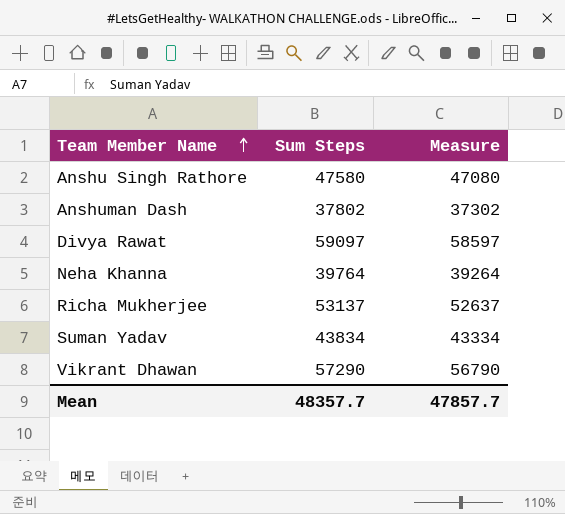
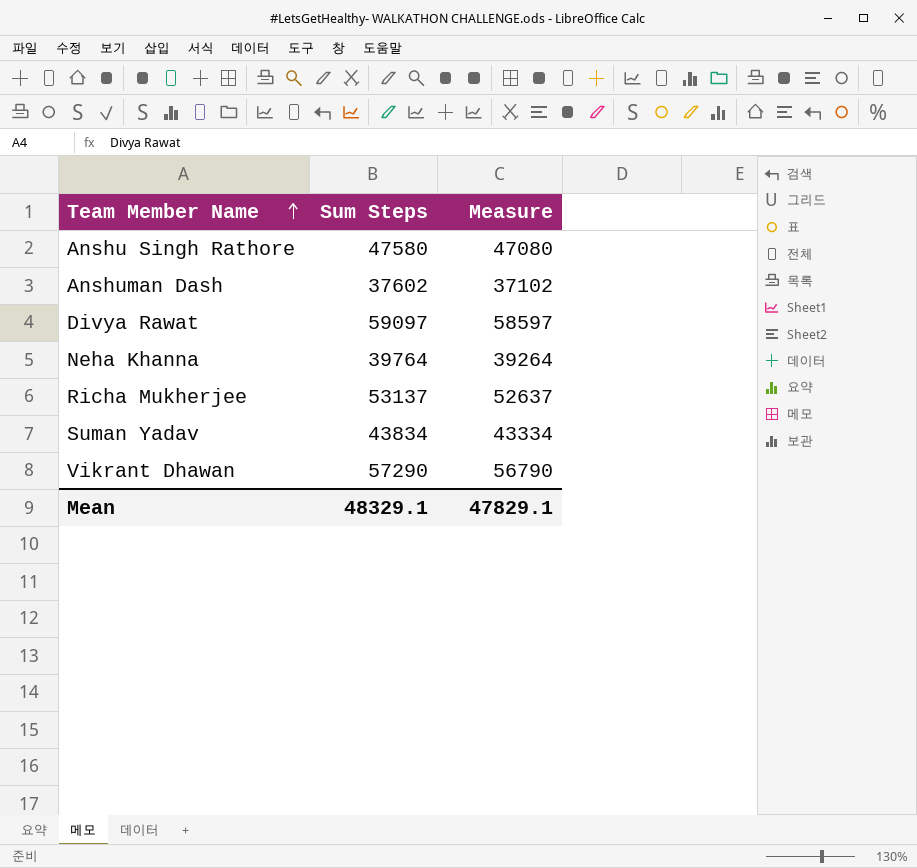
Anshuman Dash | Sum Steps: 37802 -> 37602
Anshuman Dash | Measure: 37302 -> 37102
Mean | Sum Steps: 48357.7 -> 48329.1
Mean | Measure: 47857.7 -> 47829.1

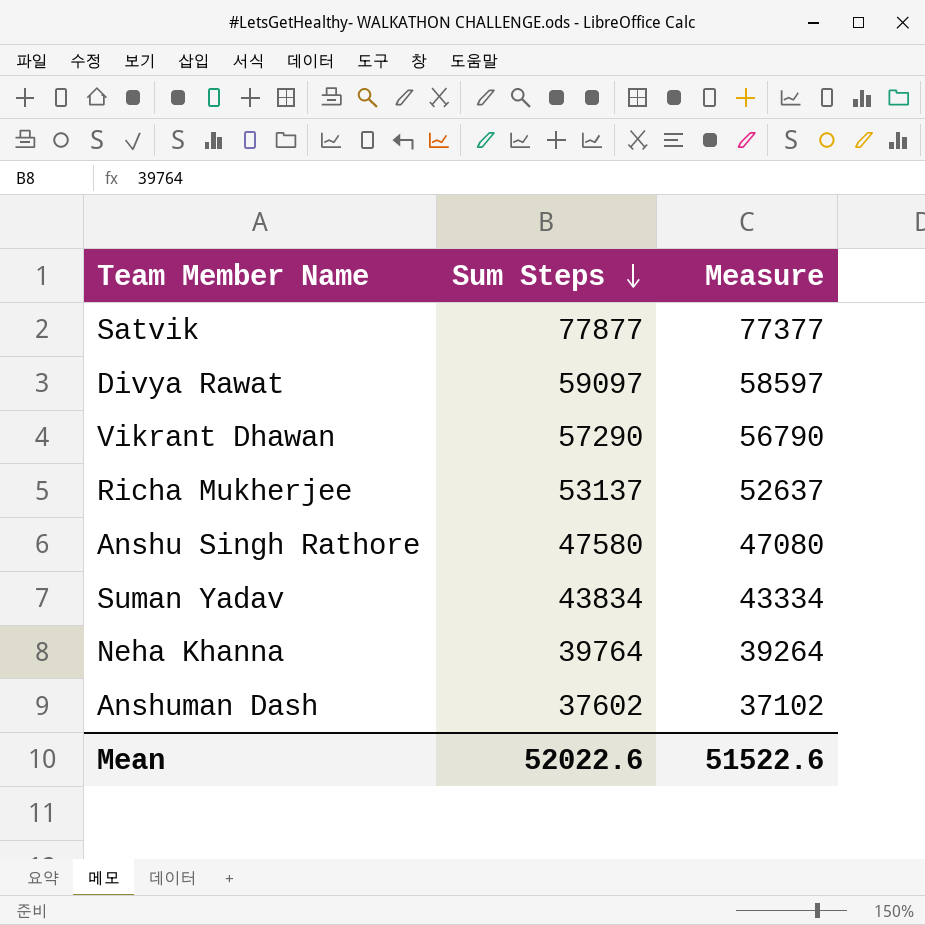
row order: Team Member Name ascending -> Sum Steps descending
row Satvik: none -> 77877 | 77377
Mean | Sum Steps: 48329.1 -> 52022.6
Mean | Measure: 47829.1 -> 51522.6

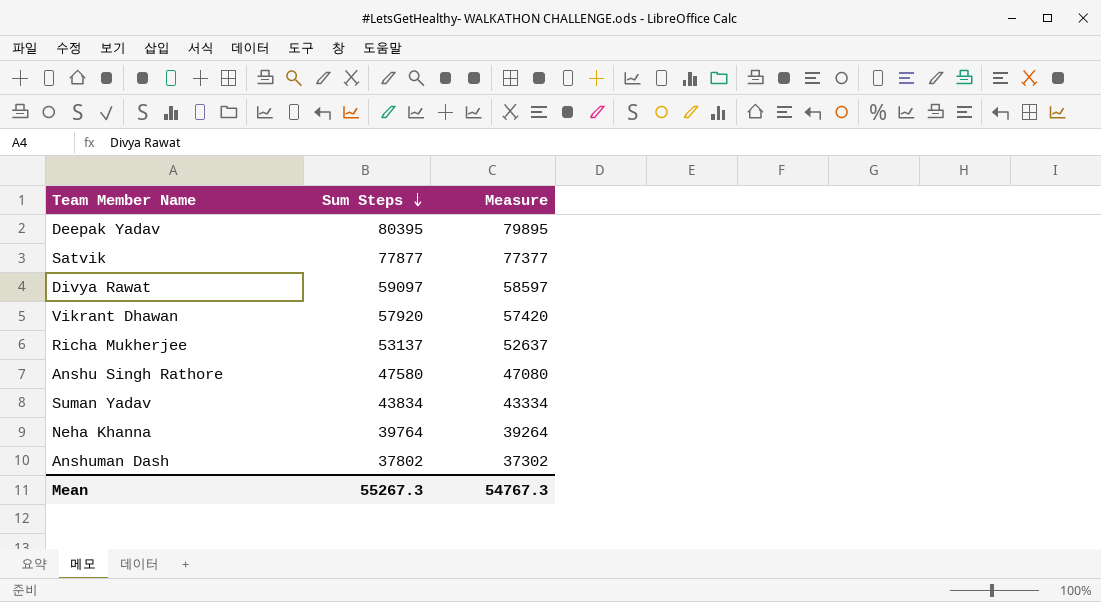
row Deepak Yadav: none -> 80395 | 79895
Vikrant Dhawan | Sum Steps: 57290 -> 57920
Vikrant Dhawan | Measure: 56790 -> 57420
Anshuman Dash | Sum Steps: 37602 -> 37802
Anshuman Dash | Measure: 37102 -> 37302
Mean | Sum Steps: 52022.6 -> 55267.3
Mean | Measure: 51522.6 -> 54767.3

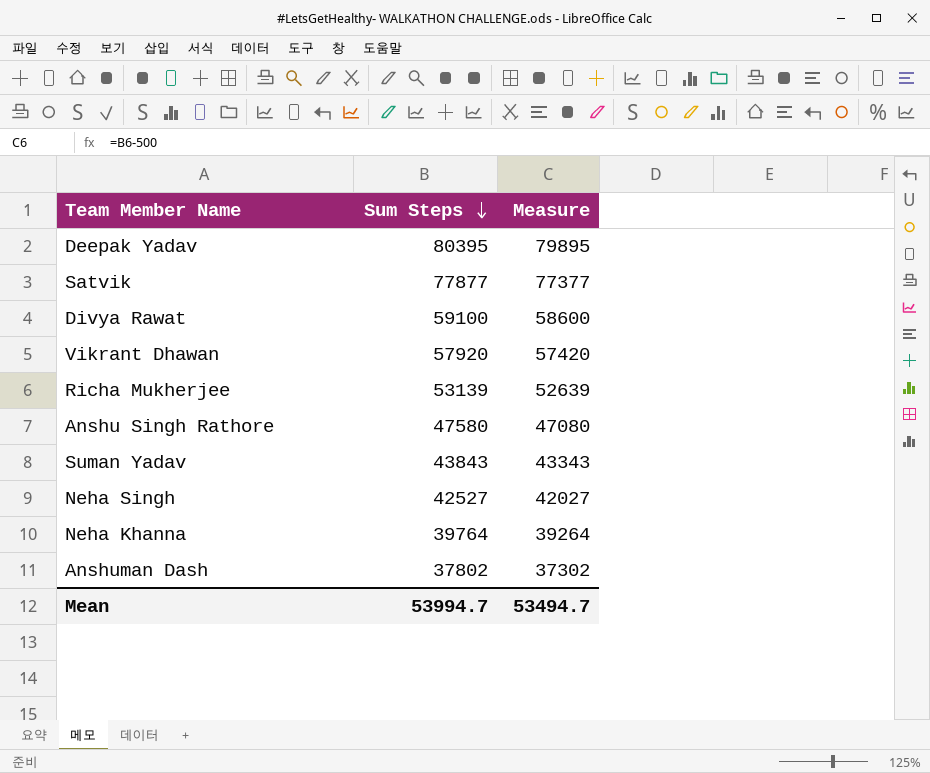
Divya Rawat | Sum Steps: 59097 -> 59100
Divya Rawat | Measure: 58597 -> 58600
Richa Mukherjee | Sum Steps: 53137 -> 53139
Richa Mukherjee | Measure: 52637 -> 52639
Suman Yadav | Sum Steps: 43834 -> 43843
Suman Yadav | Measure: 43334 -> 43343
row Neha Singh: none -> 42527 | 42027
Mean | Sum Steps: 55267.3 -> 53994.7
Mean | Measure: 54767.3 -> 53494.7

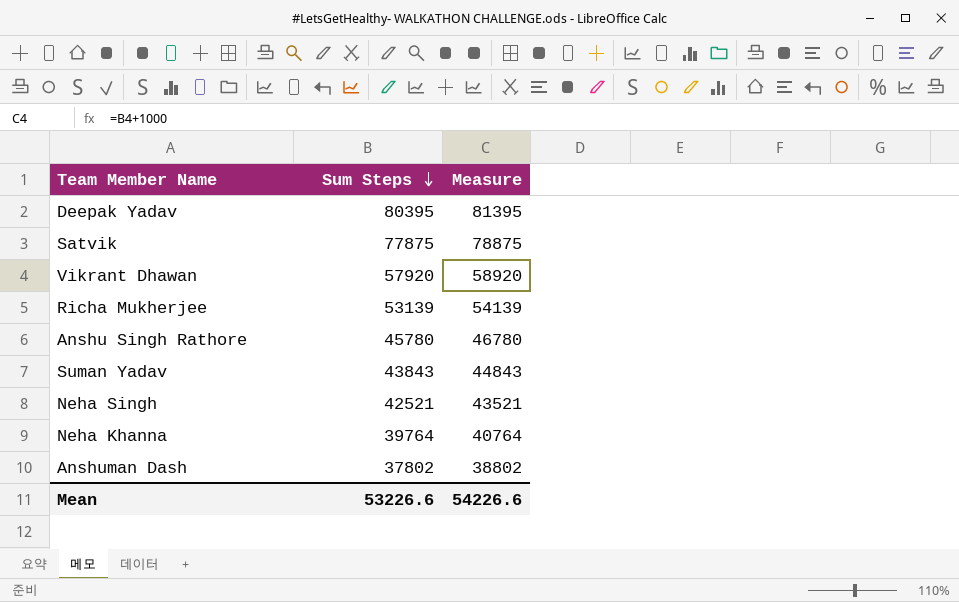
column Measure | formula: [Sum Steps] - 500 -> [Sum Steps] + 1000
row Divya Rawat: 59100 | 58600 -> none
Satvik | Sum Steps: 77877 -> 77875
Anshu Singh Rathore | Sum Steps: 47580 -> 45780
Neha Singh | Sum Steps: 42527 -> 42521
Mean | Sum Steps: 53994.7 -> 53226.6
Mean | Measure: 53494.7 -> 54226.6

